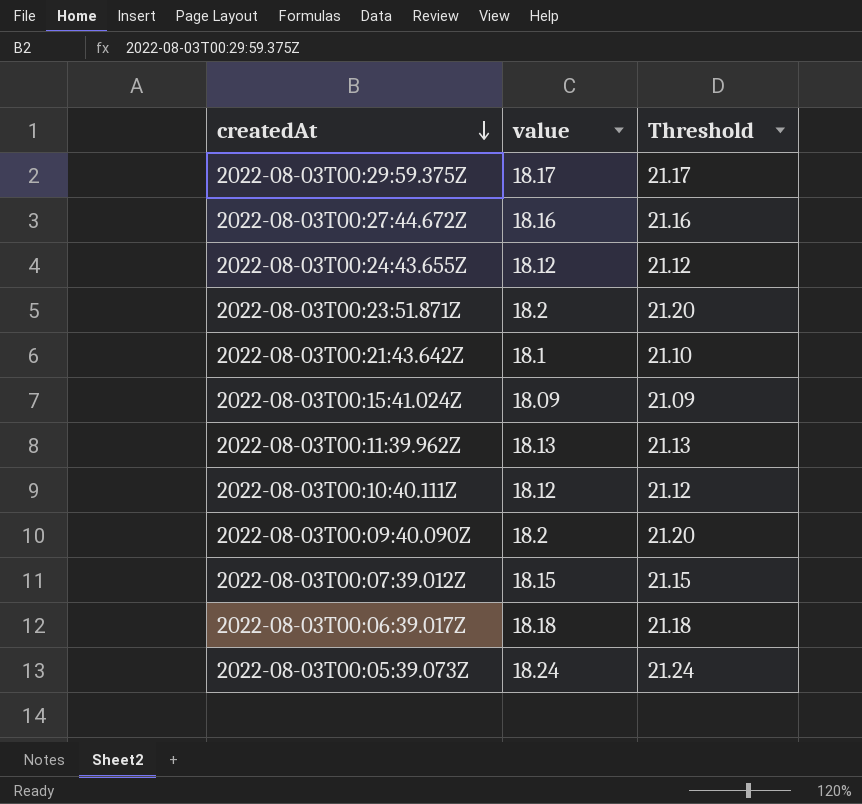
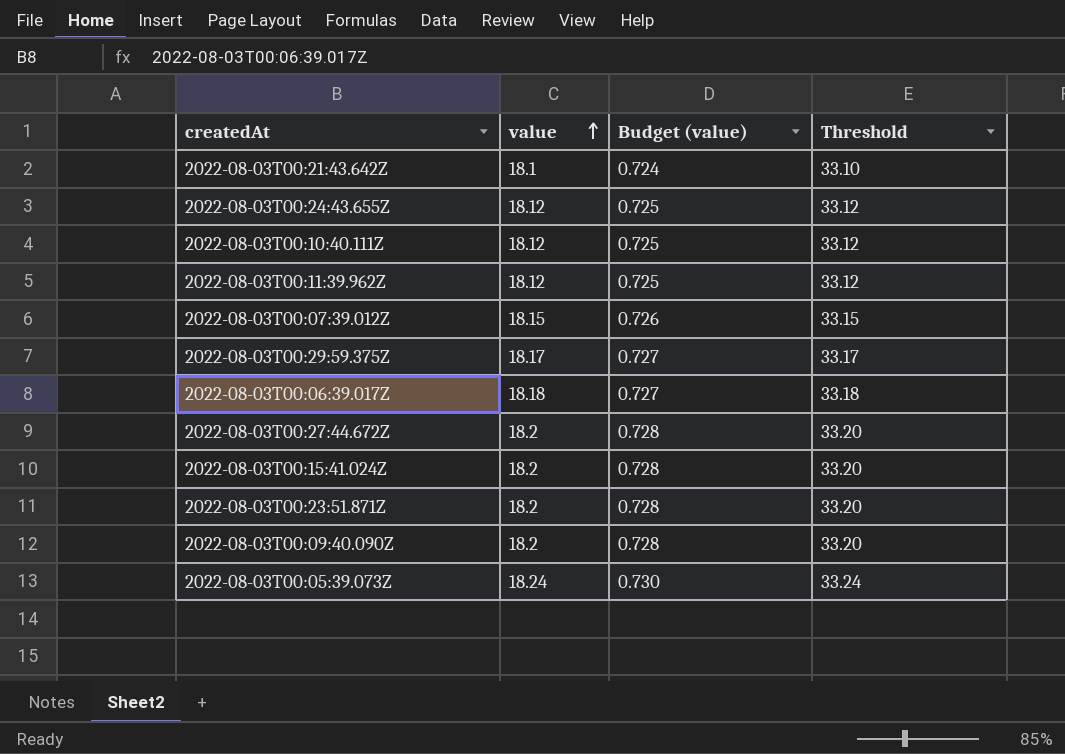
row order: createdAt descending -> value ascending
column Budget (value) | formula: none -> [value] * 0.04
column Threshold | formula: [value] + 3 -> [value] + 15
2022-08-03T00:11:39.962Z | value: 18.13 -> 18.12
2022-08-03T00:27:44.672Z | value: 18.16 -> 18.2
2022-08-03T00:15:41.024Z | value: 18.09 -> 18.2

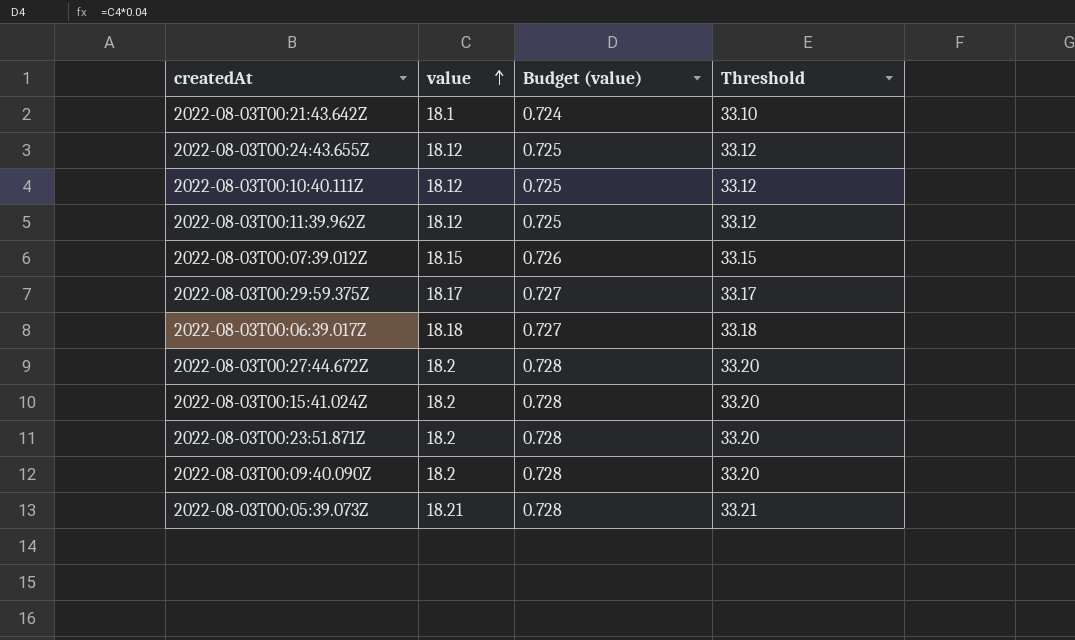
2022-08-03T00:05:39.073Z | value: 18.24 -> 18.21
2022-08-03T00:05:39.073Z | Budget (value): 0.730 -> 0.728
2022-08-03T00:05:39.073Z | Threshold: 33.24 -> 33.21

